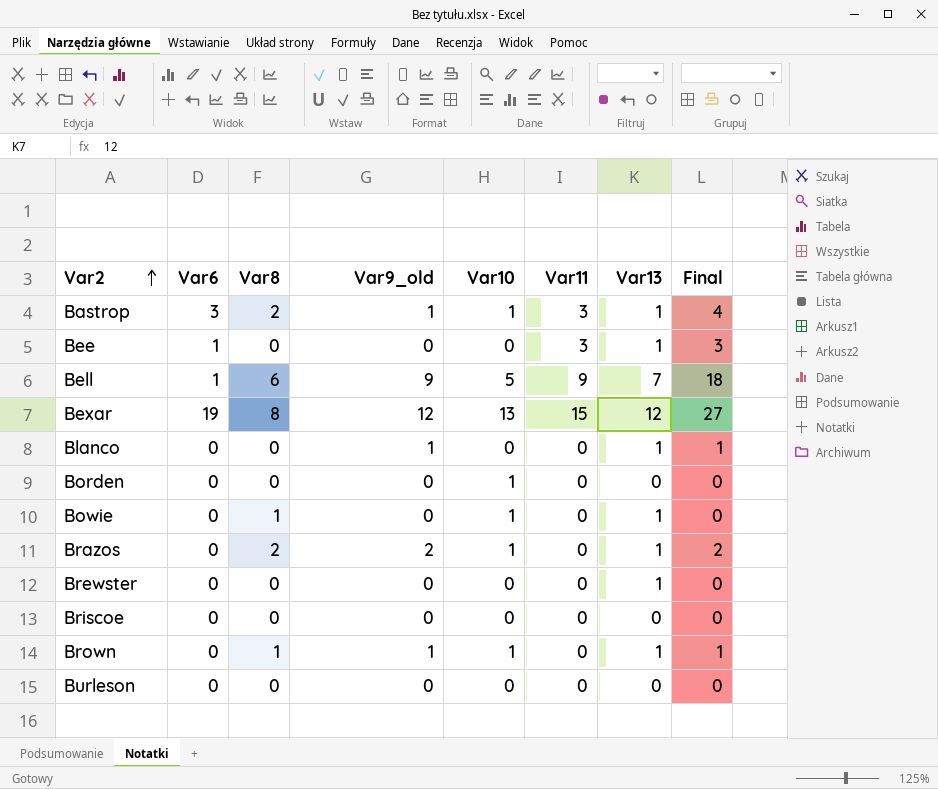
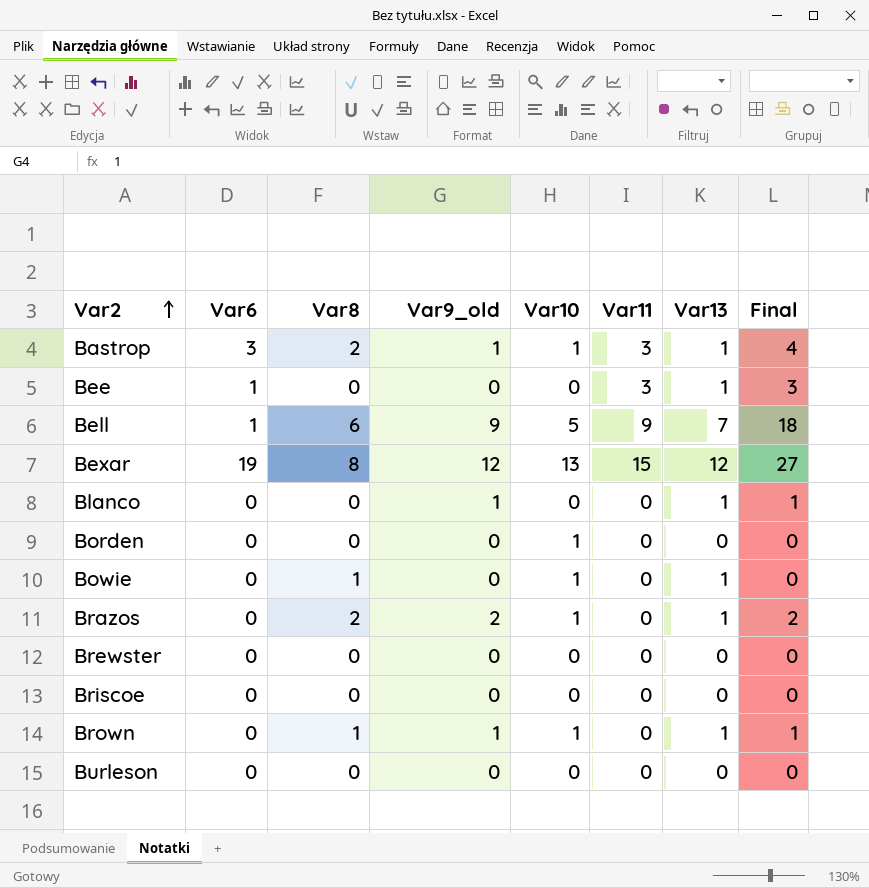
Brewster | Var13: 1 -> 0

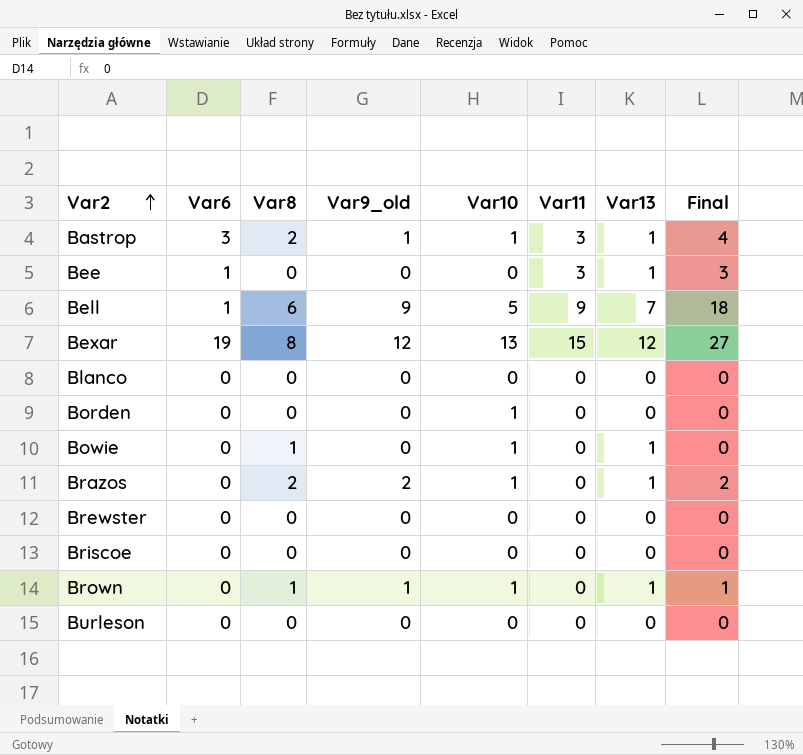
Blanco | Var9_old: 1 -> 0
Blanco | Var13: 1 -> 0
Blanco | Final: 1 -> 0

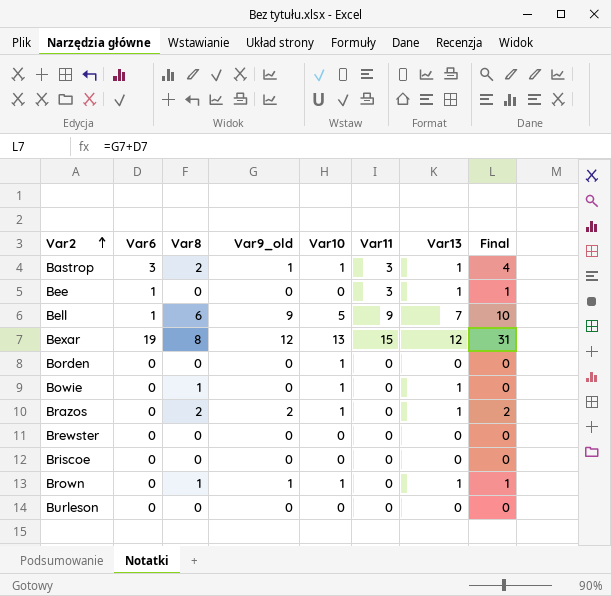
column Final | formula: [Var9_old] + [Var11] -> [Var6] + [Var9_old]
row Blanco: 0 | 0 | 0 | 0 | 0 | 0 | 0 -> none

